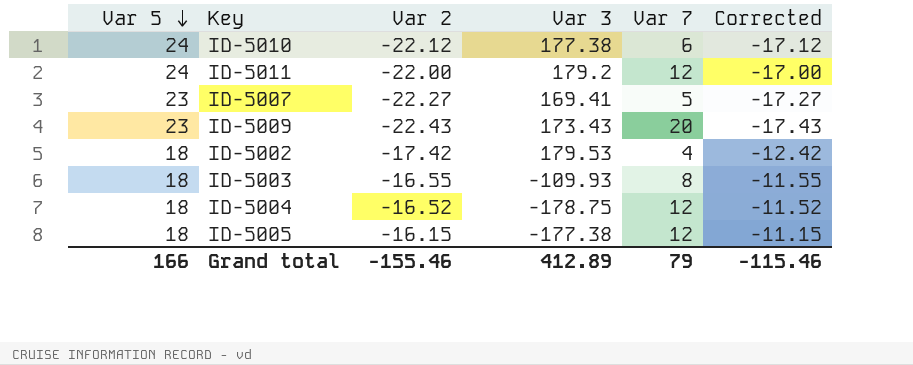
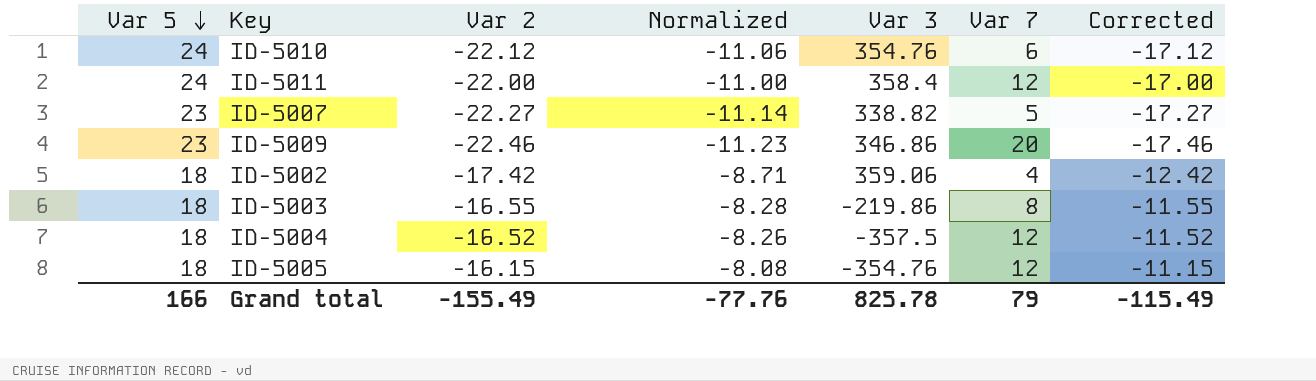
column Normalized | formula: none -> [Var 2] * 0.5
ID-5010 | Var 3: 177.38 -> 354.76
ID-5011 | Var 3: 179.2 -> 358.4
ID-5007 | Var 3: 169.41 -> 338.82
ID-5009 | Var 2: -22.43 -> -22.46
ID-5009 | Var 3: 173.43 -> 346.86
ID-5009 | Corrected: -17.43 -> -17.46
ID-5002 | Var 3: 179.53 -> 359.06
ID-5003 | Var 3: -109.93 -> -219.86
ID-5004 | Var 3: -178.75 -> -357.5
ID-5005 | Var 3: -177.38 -> -354.76
Grand total | Var 2: -155.46 -> -155.49
Grand total | Var 3: 412.89 -> 825.78
Grand total | Corrected: -115.46 -> -115.49

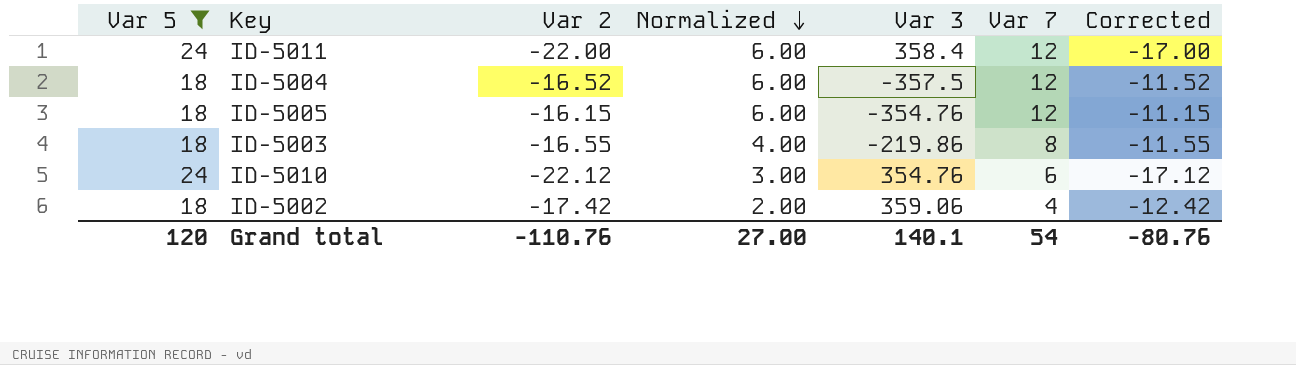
filter: none -> Var 5 != 23
row order: Var 5 descending -> Normalized descending
column Normalized | formula: [Var 2] * 0.5 -> [Var 7] * 0.5
Grand total | Var 5: 166 -> 120
Grand total | Var 2: -155.49 -> -110.76
Grand total | Normalized: -77.76 -> 27.00
Grand total | Var 3: 825.78 -> 140.1
Grand total | Var 7: 79 -> 54
Grand total | Corrected: -115.49 -> -80.76

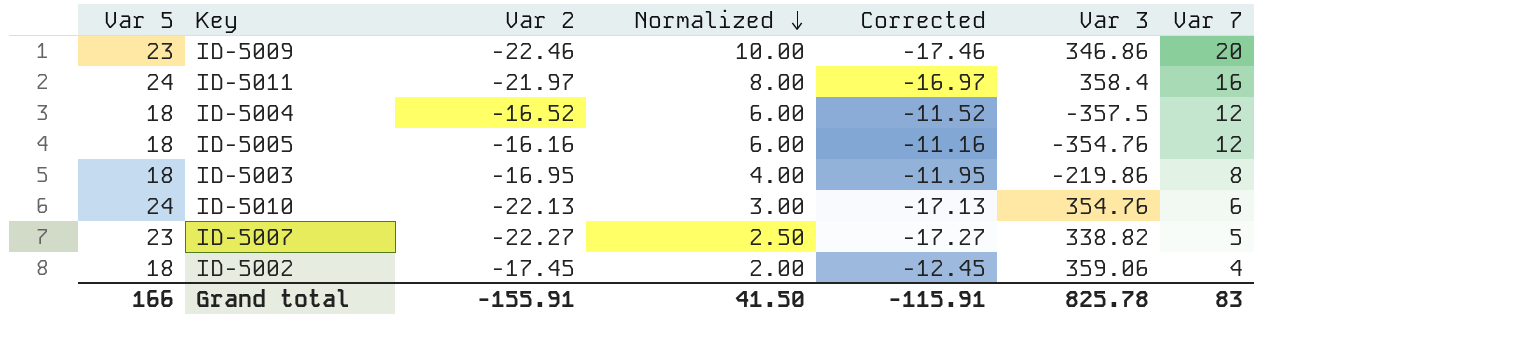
filter: Var 5 != 23 -> none
column Corrected | position: 7 -> 5
ID-5011 | Var 2: -22.00 -> -21.97
ID-5011 | Normalized: 6.00 -> 8.00
ID-5011 | Corrected: -17.00 -> -16.97
ID-5011 | Var 7: 12 -> 16
ID-5005 | Var 2: -16.15 -> -16.16
ID-5005 | Corrected: -11.15 -> -11.16
ID-5003 | Var 2: -16.55 -> -16.95
ID-5003 | Corrected: -11.55 -> -11.95
ID-5010 | Var 2: -22.12 -> -22.13
ID-5010 | Corrected: -17.12 -> -17.13
ID-5002 | Var 2: -17.42 -> -17.45
ID-5002 | Corrected: -12.42 -> -12.45
Grand total | Var 5: 120 -> 166
Grand total | Var 2: -110.76 -> -155.91
Grand total | Normalized: 27.00 -> 41.50
Grand total | Corrected: -80.76 -> -115.91
Grand total | Var 3: 140.1 -> 825.78
Grand total | Var 7: 54 -> 83

